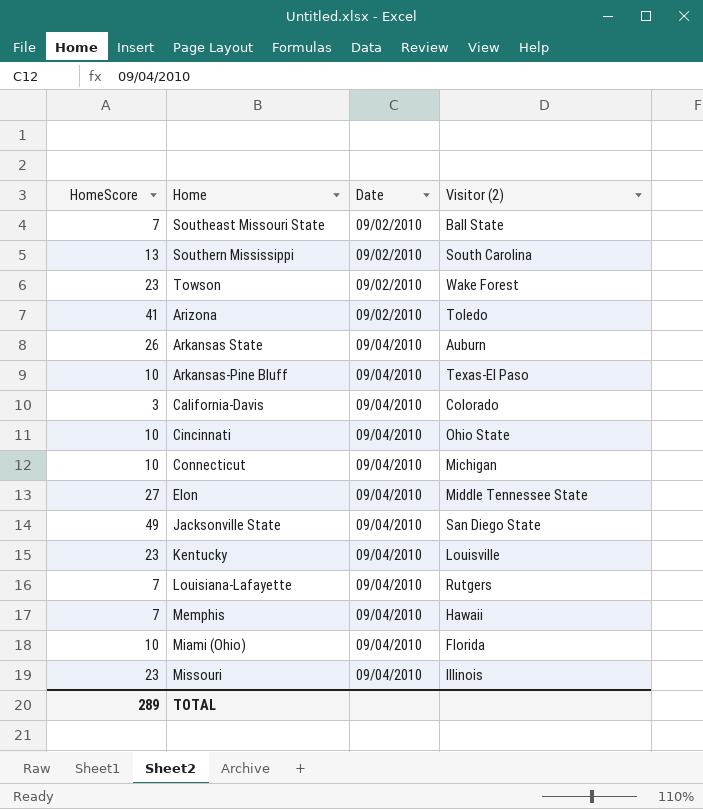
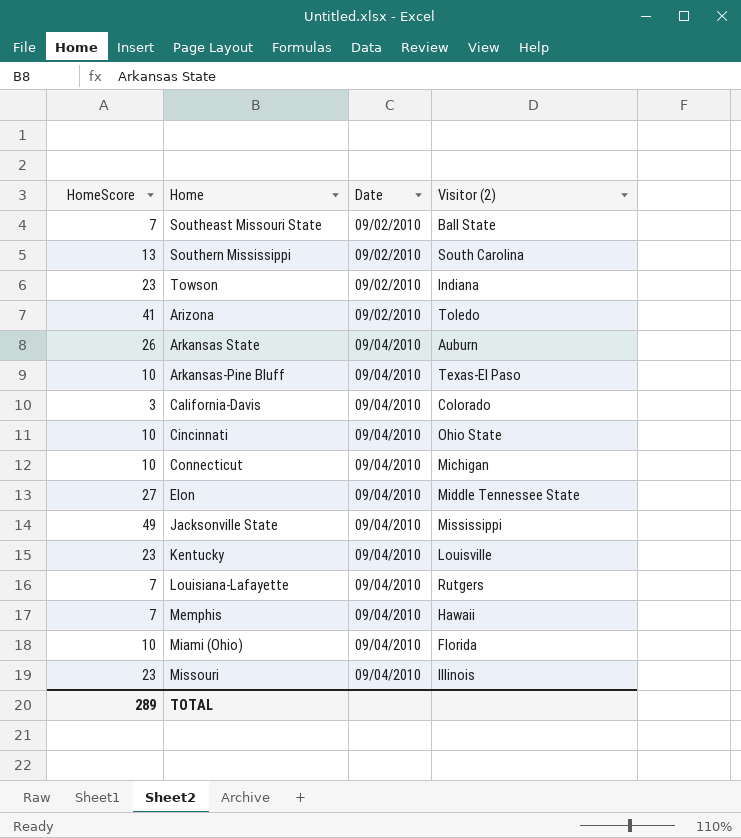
Towson | Visitor (2): Wake Forest -> Indiana
Jacksonville State | Visitor (2): San Diego State -> Mississippi

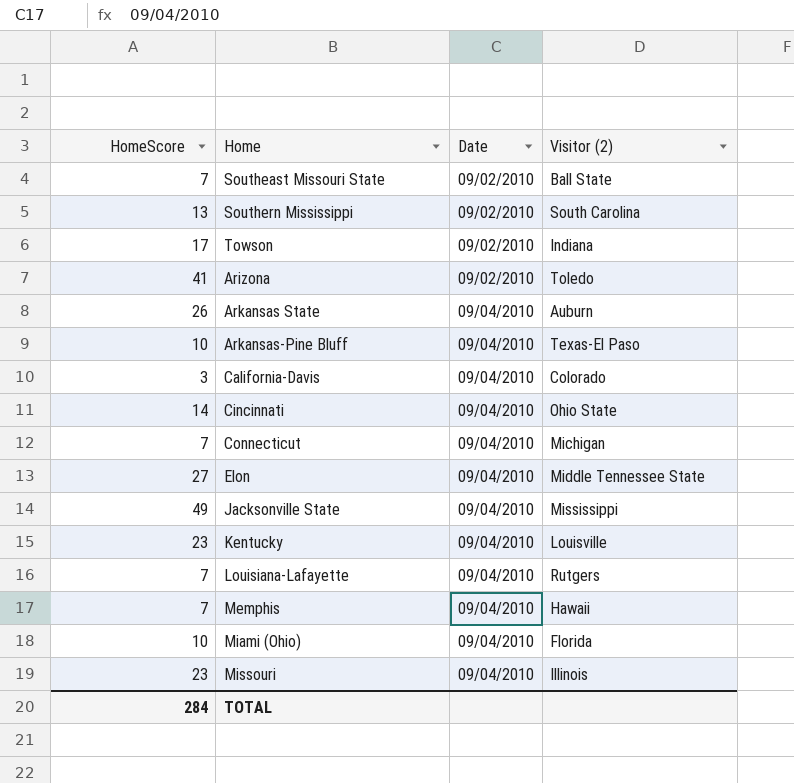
Towson | HomeScore: 23 -> 17
Cincinnati | HomeScore: 10 -> 14
Connecticut | HomeScore: 10 -> 7
TOTAL | HomeScore: 289 -> 284

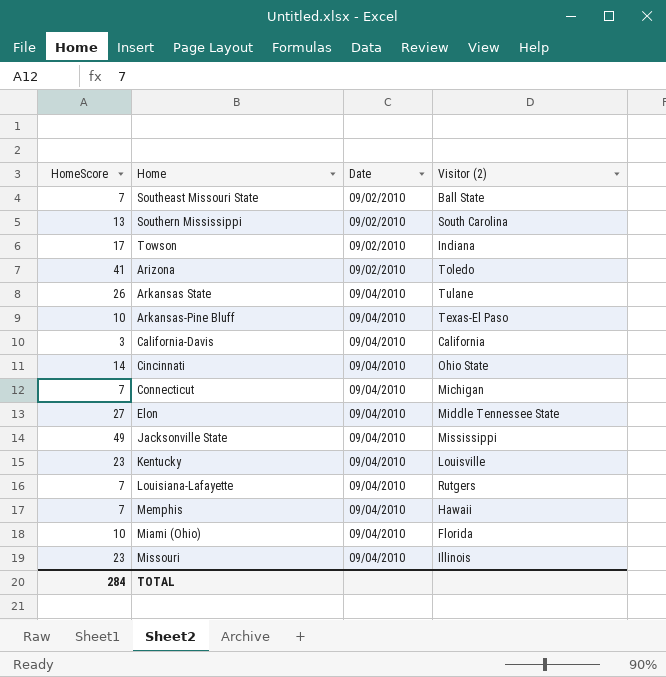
Arkansas State | Visitor (2): Auburn -> Tulane
California-Davis | Visitor (2): Colorado -> California

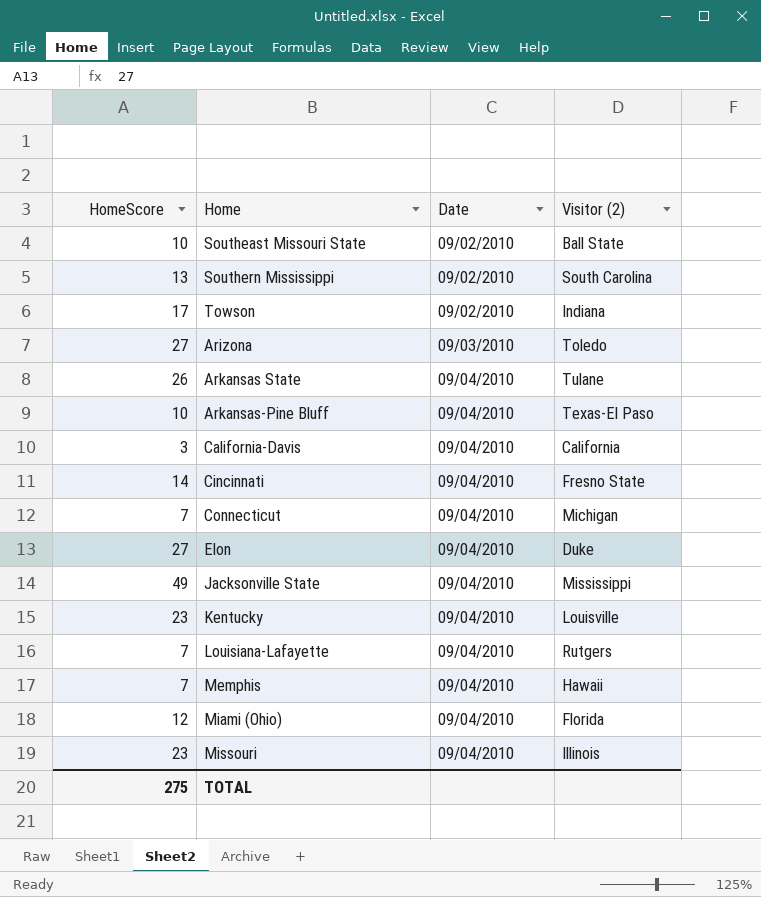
Southeast Missouri State | HomeScore: 7 -> 10
Arizona | HomeScore: 41 -> 27
Arizona | Date: 09/02/2010 -> 09/03/2010
Cincinnati | Visitor (2): Ohio State -> Fresno State
Elon | Visitor (2): Middle Tennessee State -> Duke
Miami (Ohio) | HomeScore: 10 -> 12
TOTAL | HomeScore: 284 -> 275

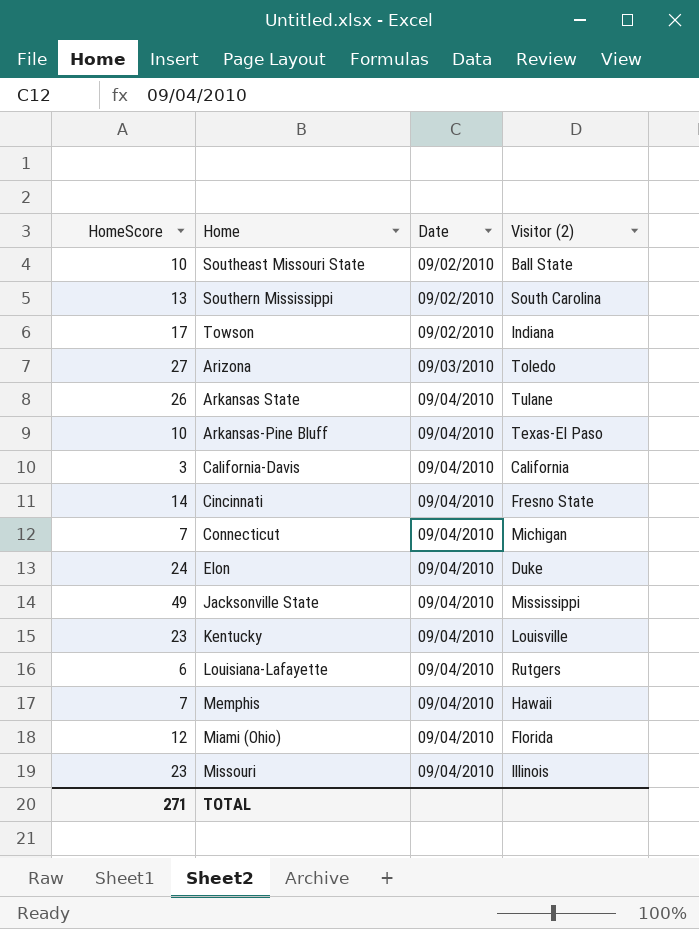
Elon | HomeScore: 27 -> 24
Louisiana-Lafayette | HomeScore: 7 -> 6
TOTAL | HomeScore: 275 -> 271

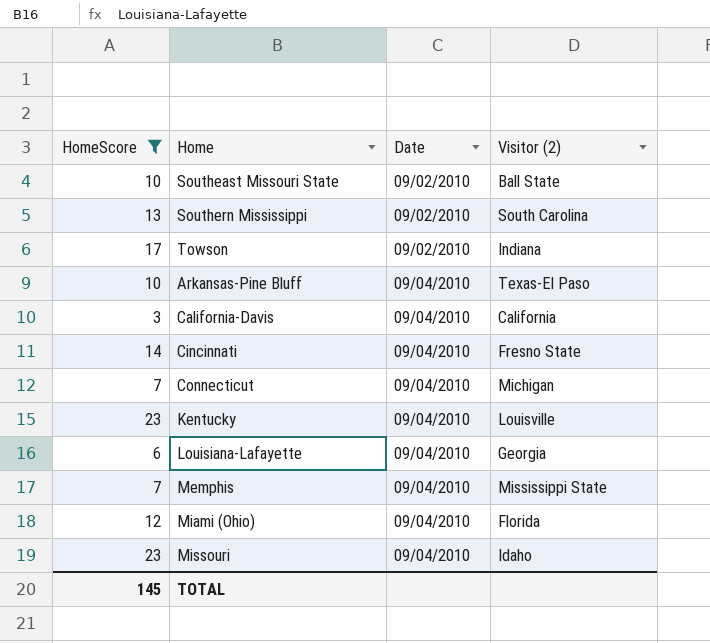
filter: none -> HomeScore <= 23
Louisiana-Lafayette | Visitor (2): Rutgers -> Georgia
Memphis | Visitor (2): Hawaii -> Mississippi State
Missouri | Visitor (2): Illinois -> Idaho
TOTAL | HomeScore: 271 -> 145

